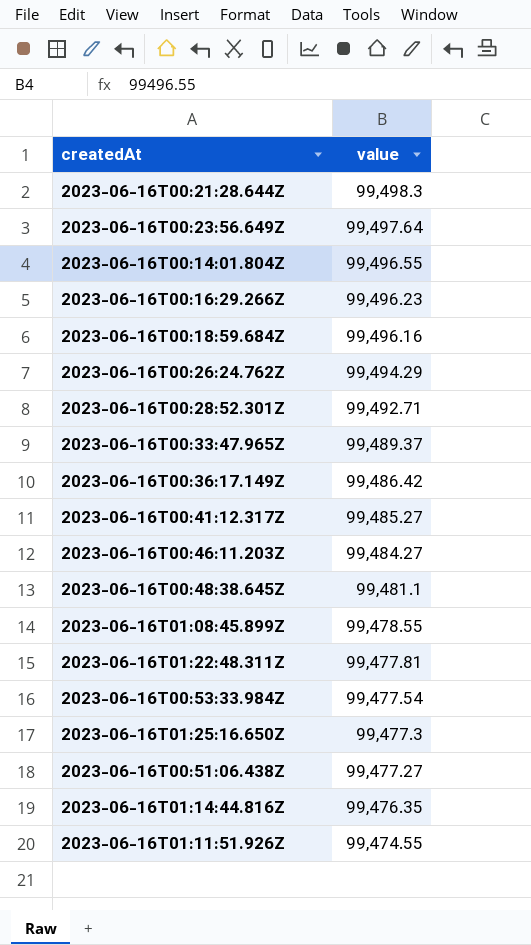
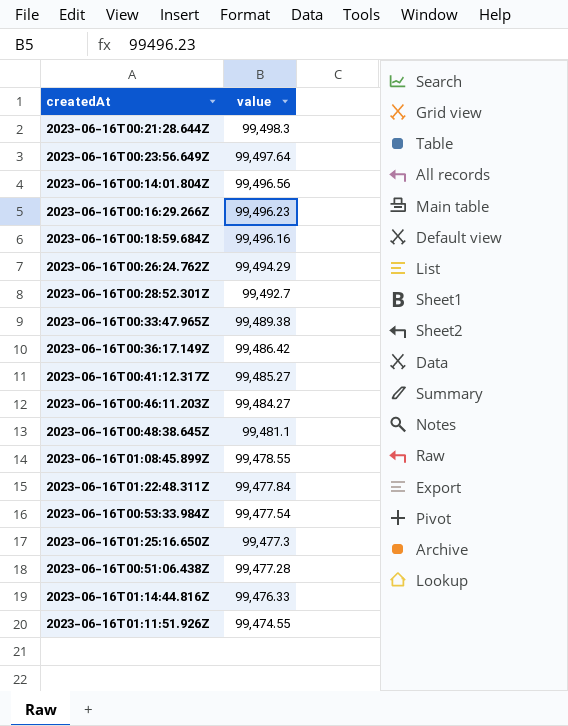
2023-06-16T00:14:01.804Z | value: 99,496.55 -> 99,496.56
2023-06-16T00:28:52.301Z | value: 99,492.71 -> 99,492.7
2023-06-16T00:33:47.965Z | value: 99,489.37 -> 99,489.38
2023-06-16T01:22:48.311Z | value: 99,477.81 -> 99,477.84
2023-06-16T00:51:06.438Z | value: 99,477.27 -> 99,477.28
2023-06-16T01:14:44.816Z | value: 99,476.35 -> 99,476.33

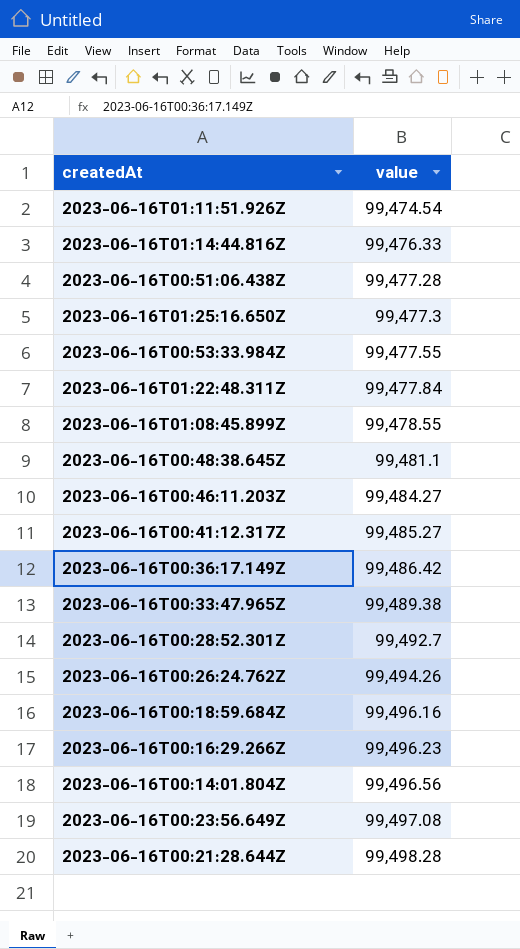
row order: value descending -> value ascending
2023-06-16T01:11:51.926Z | value: 99,474.55 -> 99,474.54
2023-06-16T00:53:33.984Z | value: 99,477.54 -> 99,477.55
2023-06-16T00:26:24.762Z | value: 99,494.29 -> 99,494.26
2023-06-16T00:23:56.649Z | value: 99,497.64 -> 99,497.08
2023-06-16T00:21:28.644Z | value: 99,498.3 -> 99,498.28

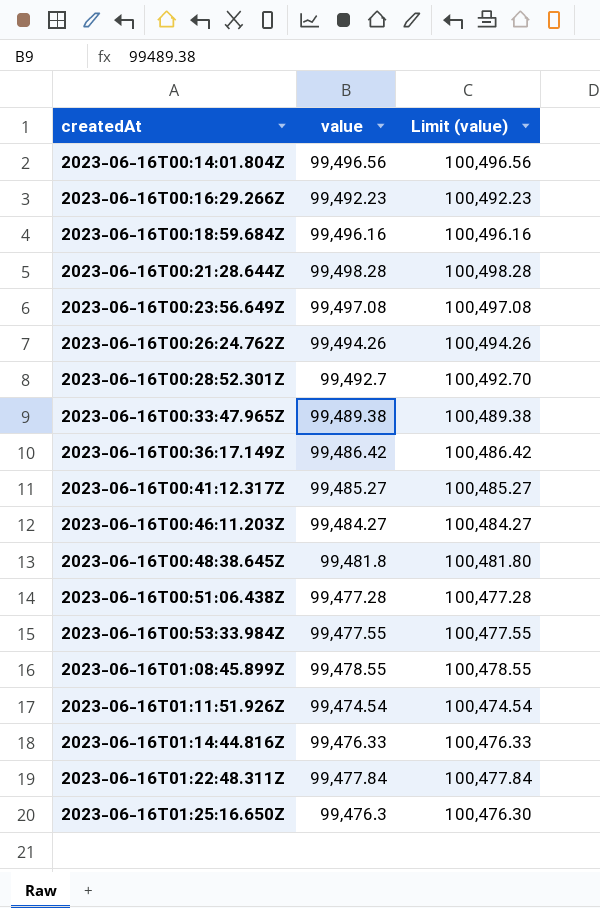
row order: value ascending -> createdAt ascending
column Limit (value) | formula: none -> [value] + 1000
2023-06-16T00:16:29.266Z | value: 99,496.23 -> 99,492.23
2023-06-16T00:48:38.645Z | value: 99,481.1 -> 99,481.8
2023-06-16T01:25:16.650Z | value: 99,477.3 -> 99,476.3

